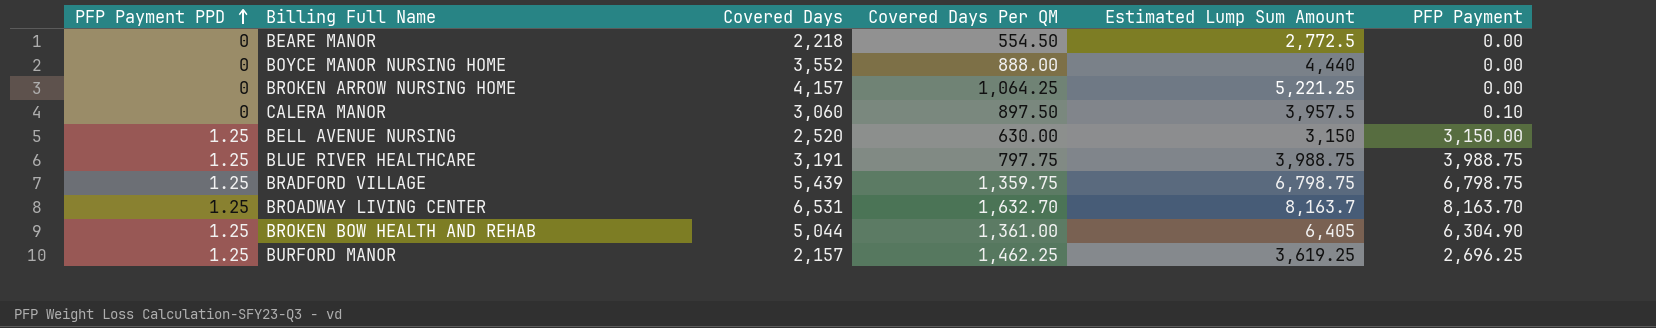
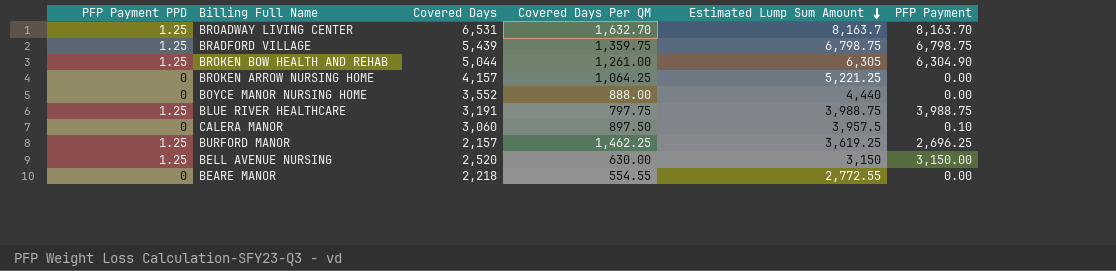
row order: PFP Payment PPD ascending -> Estimated Lump Sum Amount descending
BROKEN BOW HEALTH AND REHAB | Covered Days Per QM: 1,361.00 -> 1,261.00
BROKEN BOW HEALTH AND REHAB | Estimated Lump Sum Amount: 6,405 -> 6,305
BEARE MANOR | Covered Days Per QM: 554.50 -> 554.55
BEARE MANOR | Estimated Lump Sum Amount: 2,772.5 -> 2,772.55

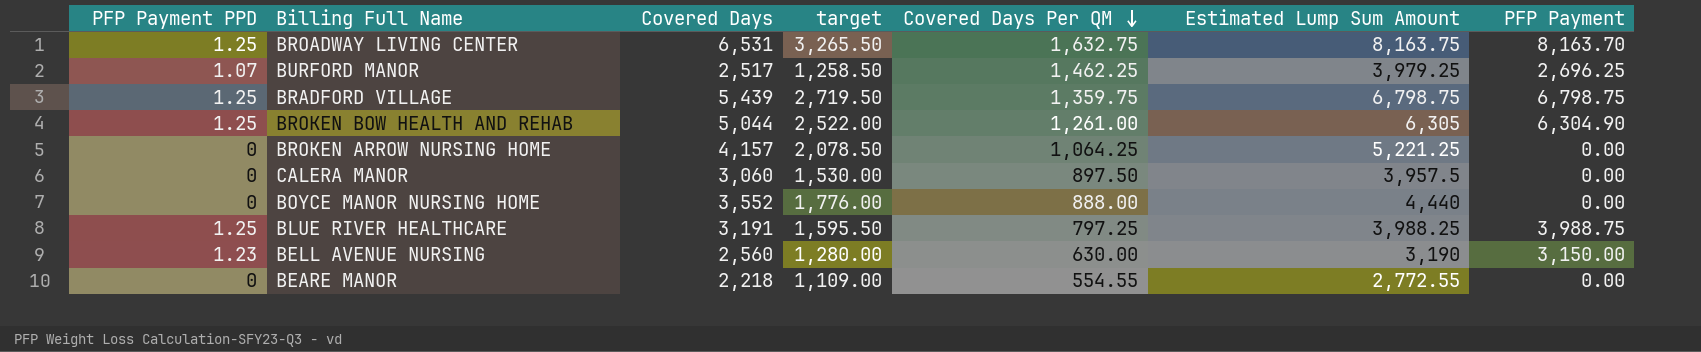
row order: Estimated Lump Sum Amount descending -> Covered Days Per QM descending
column target | formula: none -> [Covered Days] * 0.5
BROADWAY LIVING CENTER | Covered Days Per QM: 1,632.70 -> 1,632.75
BROADWAY LIVING CENTER | Estimated Lump Sum Amount: 8,163.7 -> 8,163.75
BURFORD MANOR | PFP Payment PPD: 1.25 -> 1.07
BURFORD MANOR | Covered Days: 2,157 -> 2,517
BURFORD MANOR | Estimated Lump Sum Amount: 3,619.25 -> 3,979.25
CALERA MANOR | PFP Payment: 0.10 -> 0.00
BLUE RIVER HEALTHCARE | Covered Days Per QM: 797.75 -> 797.25
BLUE RIVER HEALTHCARE | Estimated Lump Sum Amount: 3,988.75 -> 3,988.25
BELL AVENUE NURSING | PFP Payment PPD: 1.25 -> 1.23
BELL AVENUE NURSING | Covered Days: 2,520 -> 2,560
BELL AVENUE NURSING | Estimated Lump Sum Amount: 3,150 -> 3,190

